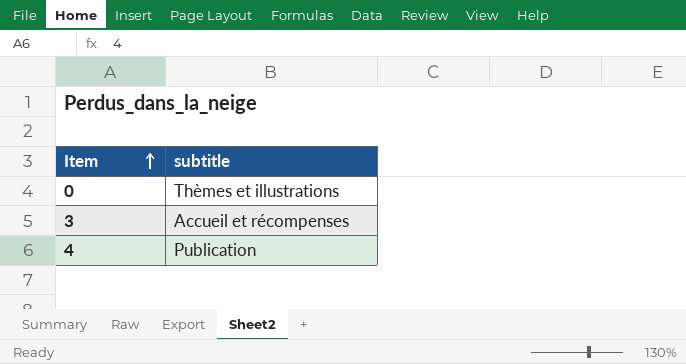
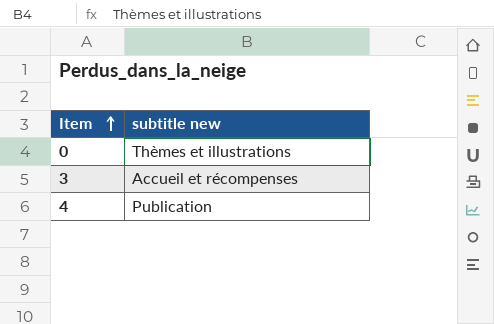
column name: subtitle -> subtitle new

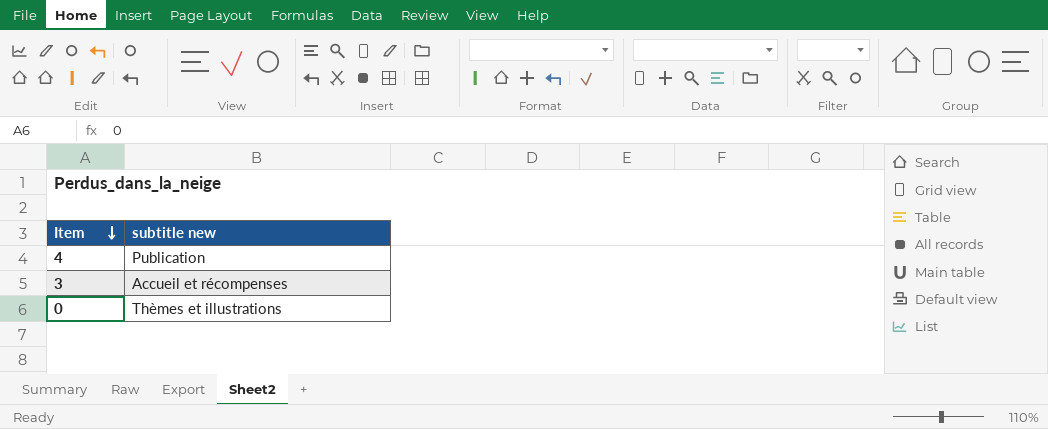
row order: Item ascending -> Item descending

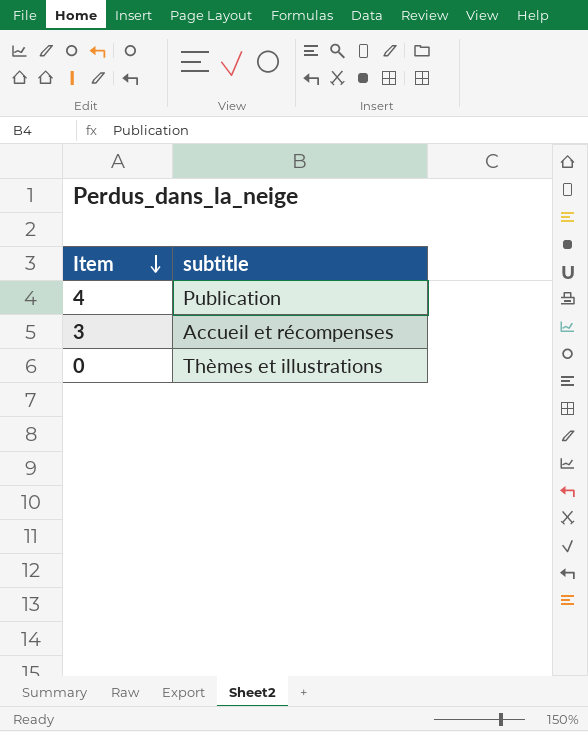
column name: subtitle new -> subtitle

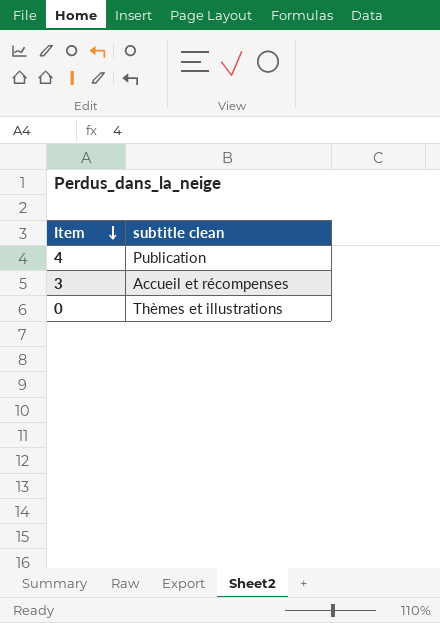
column name: subtitle -> subtitle clean

